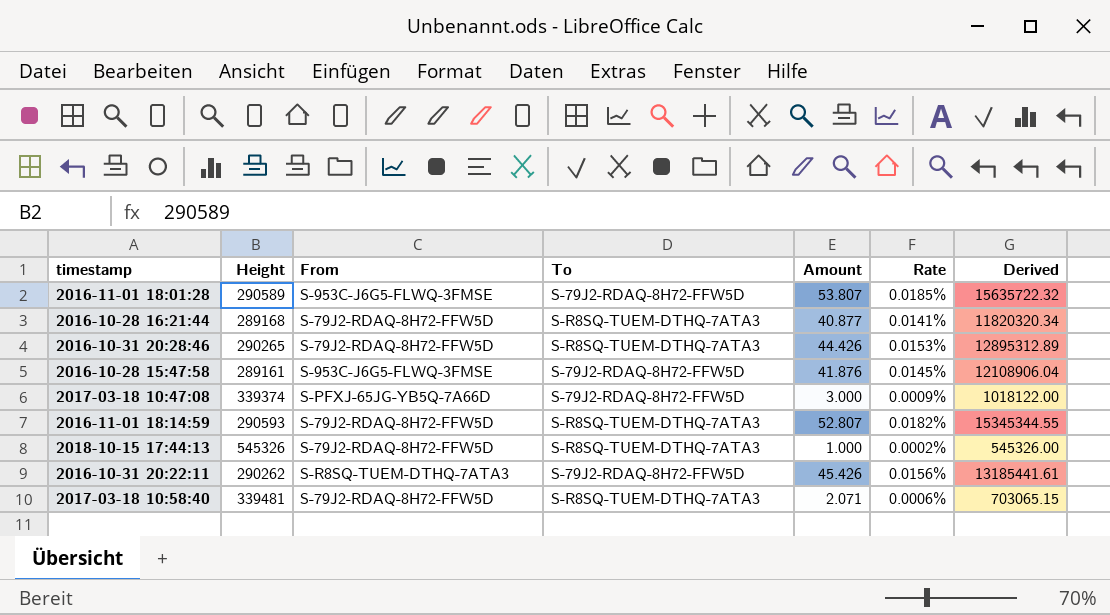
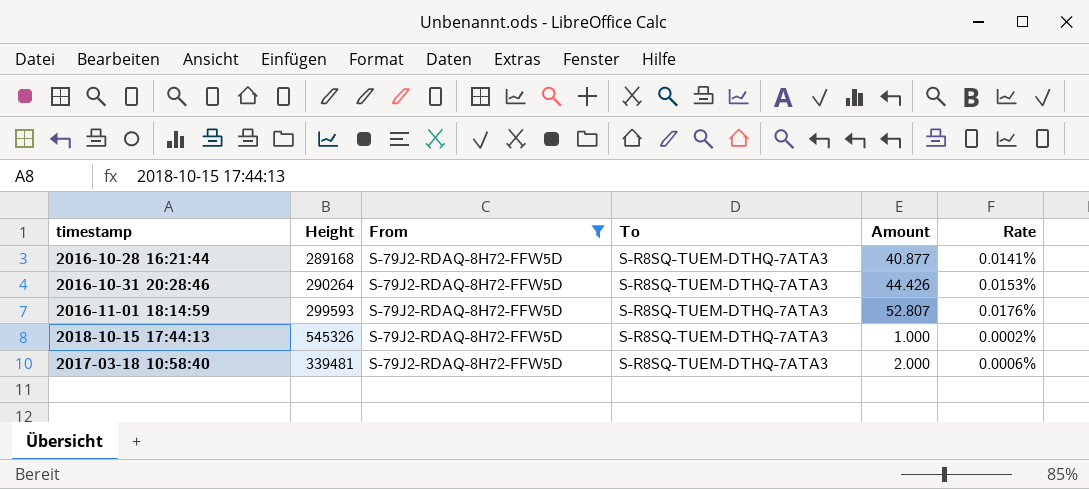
filter: none -> From = S-79J2-RDAQ-8H72-FFW5D
column Derived | formula: [Height] * [Amount] -> none
2016-10-31 20:28:46 | Height: 290265 -> 290264
2016-11-01 18:14:59 | Height: 290593 -> 299593
2016-11-01 18:14:59 | Rate: 0.0182% -> 0.0176%
2017-03-18 10:58:40 | Amount: 2.071 -> 2.000

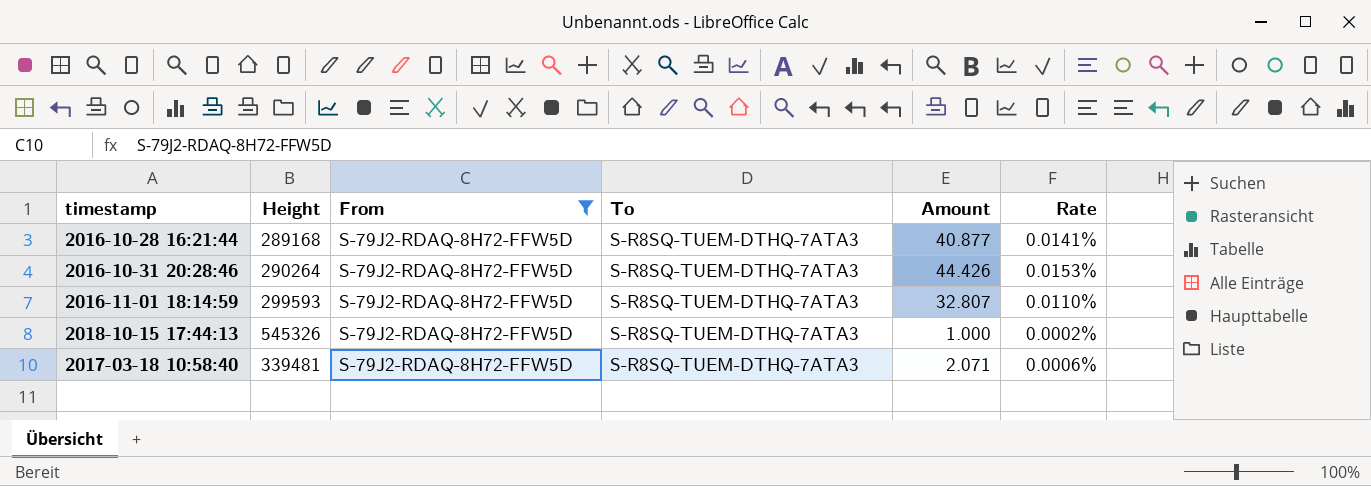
2016-11-01 18:14:59 | Amount: 52.807 -> 32.807
2016-11-01 18:14:59 | Rate: 0.0176% -> 0.0110%
2017-03-18 10:58:40 | Amount: 2.000 -> 2.071

